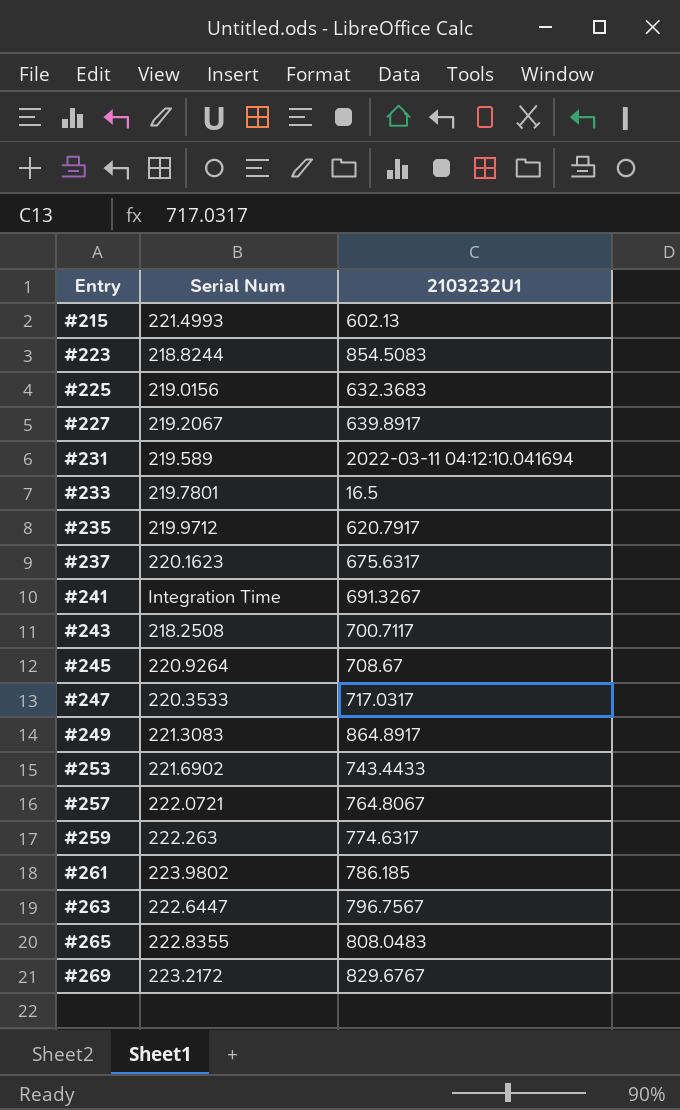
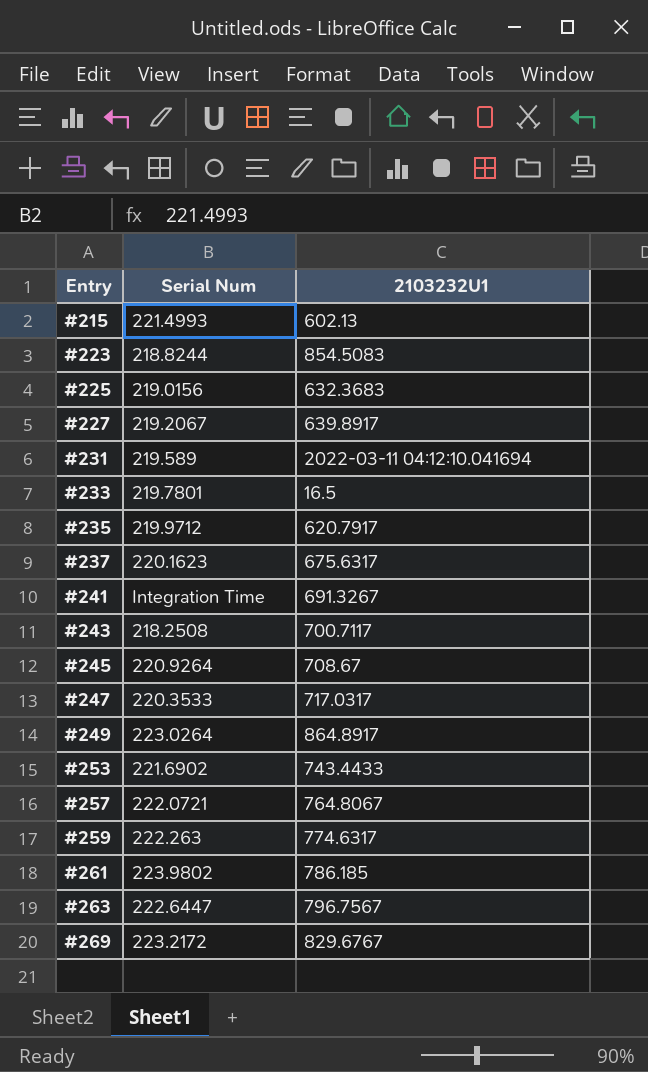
row #265: 222.8355 | 808.0483 -> none
#249 | Serial Num: 221.3083 -> 223.0264

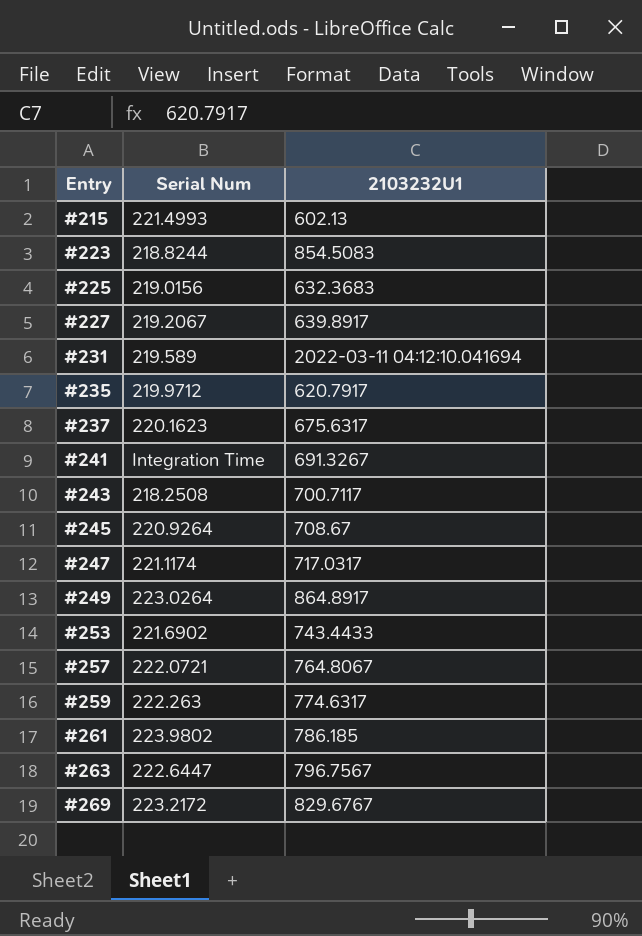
row #233: 219.7801 | 16.5 -> none
#247 | Serial Num: 220.3533 -> 221.1174

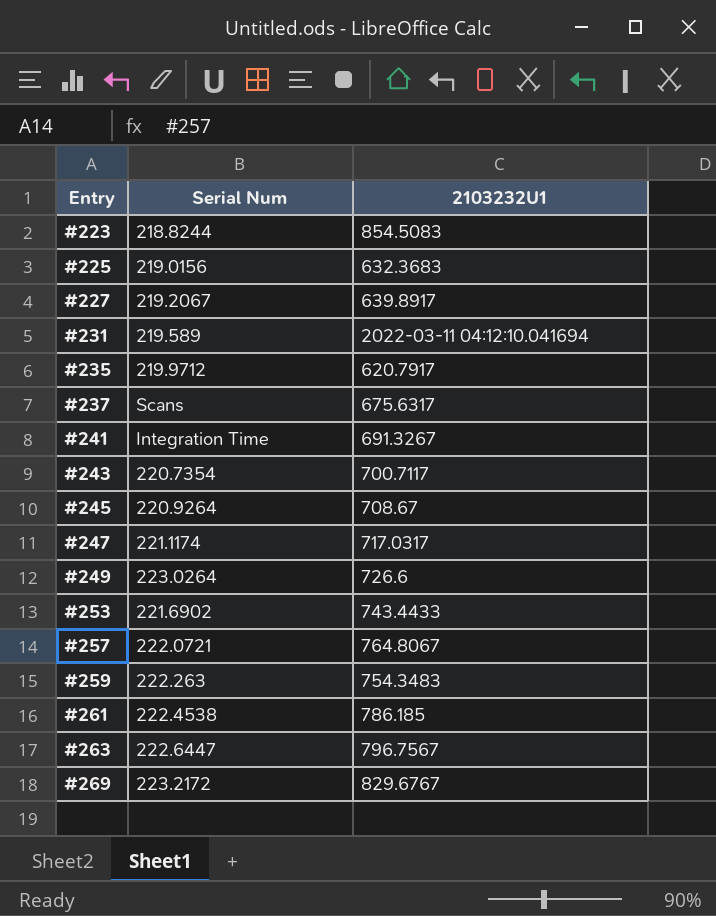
row #215: 221.4993 | 602.13 -> none
#237 | Serial Num: 220.1623 -> Scans
#243 | Serial Num: 218.2508 -> 220.7354
#249 | 2103232U1: 864.8917 -> 726.6
#259 | 2103232U1: 774.6317 -> 754.3483
#261 | Serial Num: 223.9802 -> 222.4538

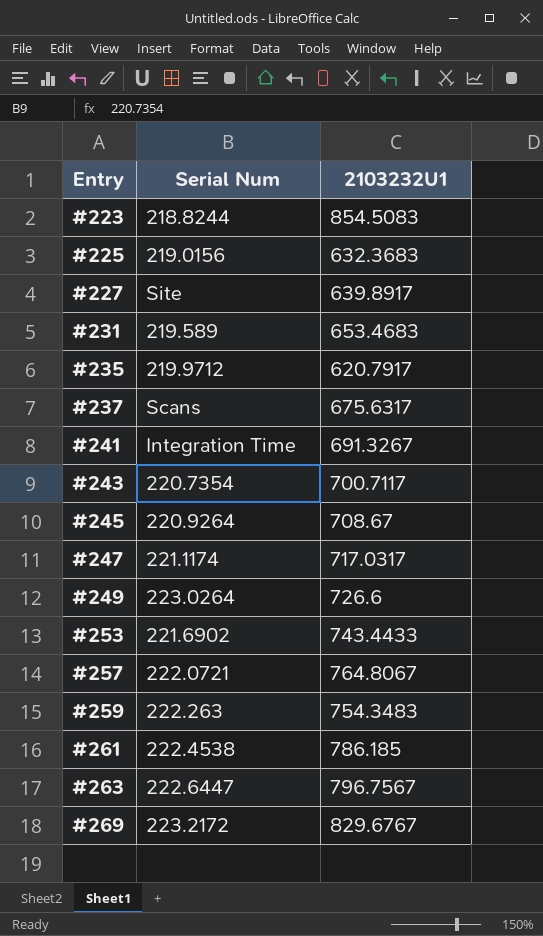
#227 | Serial Num: 219.2067 -> Site
#231 | 2103232U1: 2022-03-11 04:12:10.041694 -> 653.4683

